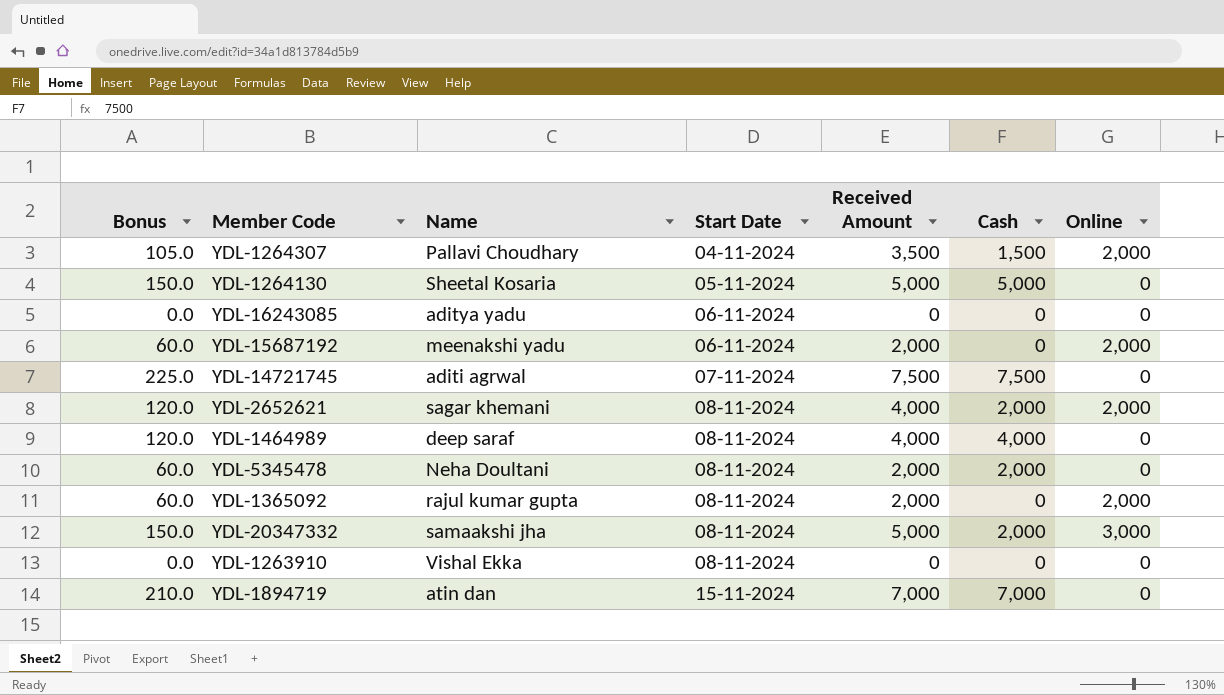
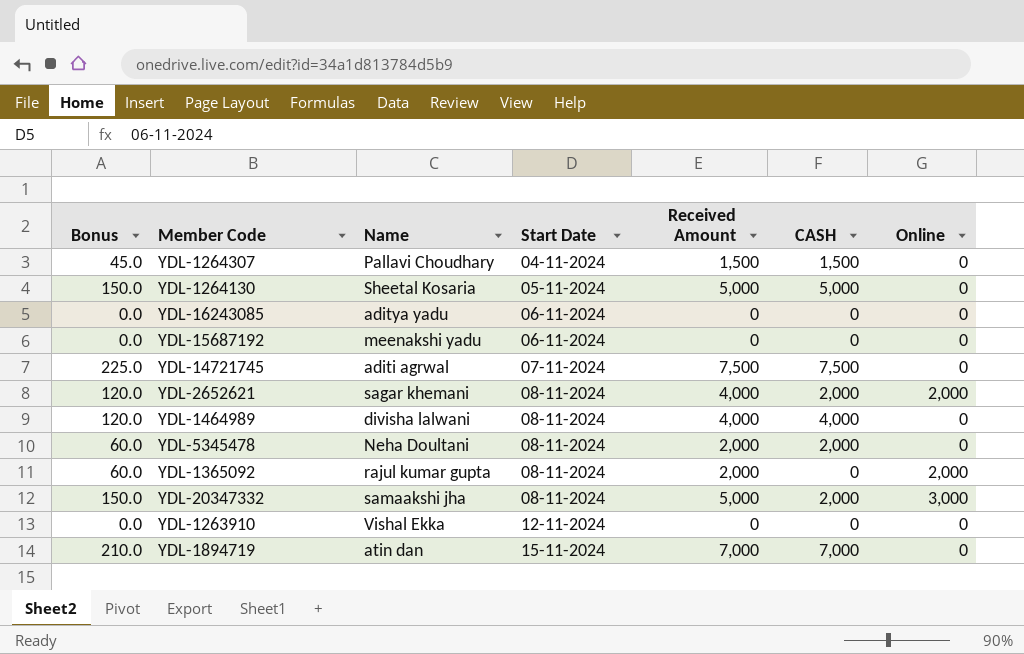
column name: Cash -> CASH
YDL-1264307 | Bonus: 105.0 -> 45.0
YDL-1264307 | Received Amount: 3,500 -> 1,500
YDL-1264307 | Online: 2,000 -> 0
YDL-15687192 | Bonus: 60.0 -> 0.0
YDL-15687192 | Received Amount: 2,000 -> 0
YDL-15687192 | Online: 2,000 -> 0
YDL-1464989 | Name: deep saraf -> divisha lalwani
YDL-1263910 | Start Date: 08-11-2024 -> 12-11-2024

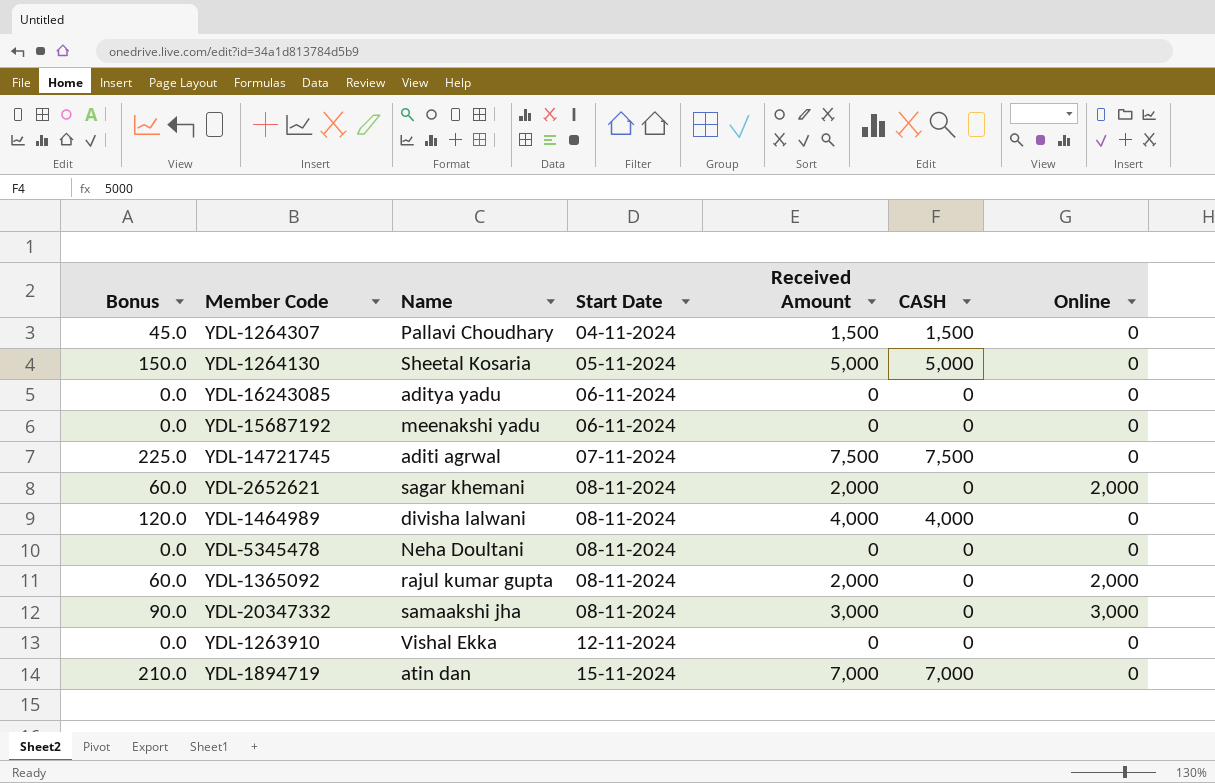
YDL-2652621 | Bonus: 120.0 -> 60.0
YDL-2652621 | Received Amount: 4,000 -> 2,000
YDL-2652621 | CASH: 2,000 -> 0
YDL-5345478 | Bonus: 60.0 -> 0.0
YDL-5345478 | Received Amount: 2,000 -> 0
YDL-5345478 | CASH: 2,000 -> 0
YDL-20347332 | Bonus: 150.0 -> 90.0
YDL-20347332 | Received Amount: 5,000 -> 3,000
YDL-20347332 | CASH: 2,000 -> 0

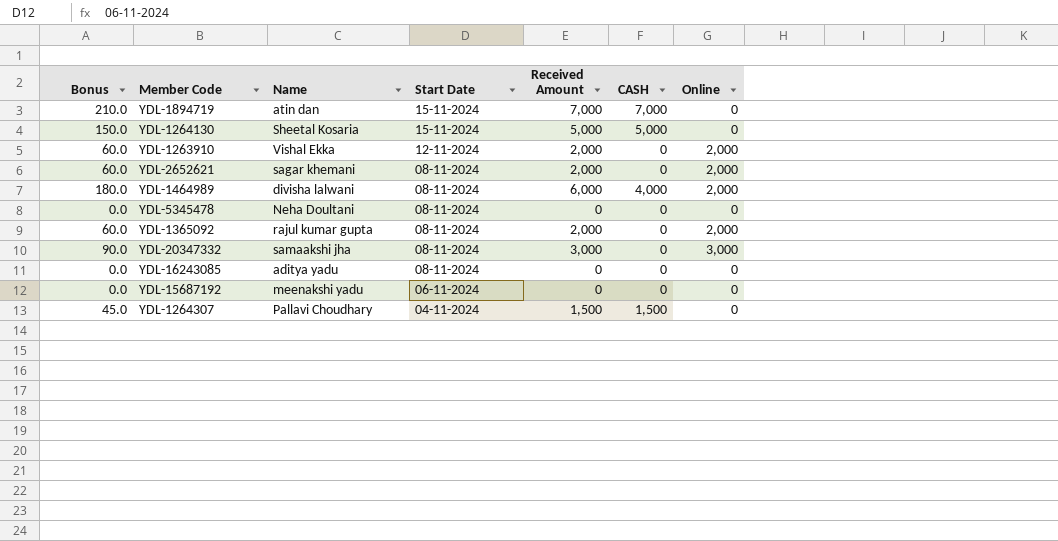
row order: Start Date ascending -> Start Date descending
row YDL-14721745: 225.0 | aditi agrwal | 07-11-2024 | 7,500 | 7,500 | 0 -> none
YDL-1264130 | Start Date: 05-11-2024 -> 15-11-2024
YDL-1263910 | Bonus: 0.0 -> 60.0
YDL-1263910 | Received Amount: 0 -> 2,000
YDL-1263910 | Online: 0 -> 2,000
YDL-1464989 | Bonus: 120.0 -> 180.0
YDL-1464989 | Received Amount: 4,000 -> 6,000
YDL-1464989 | Online: 0 -> 2,000
YDL-16243085 | Start Date: 06-11-2024 -> 08-11-2024

